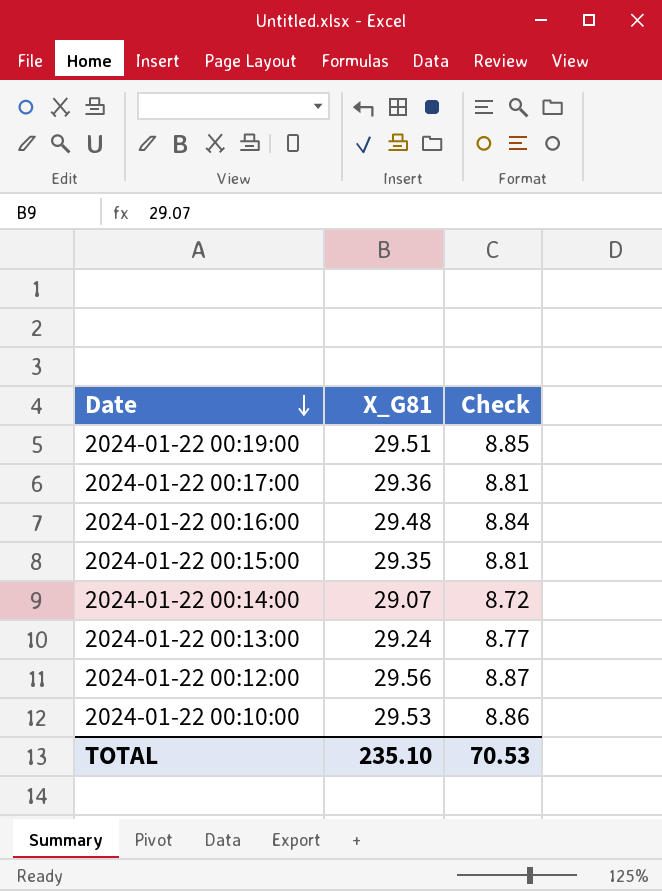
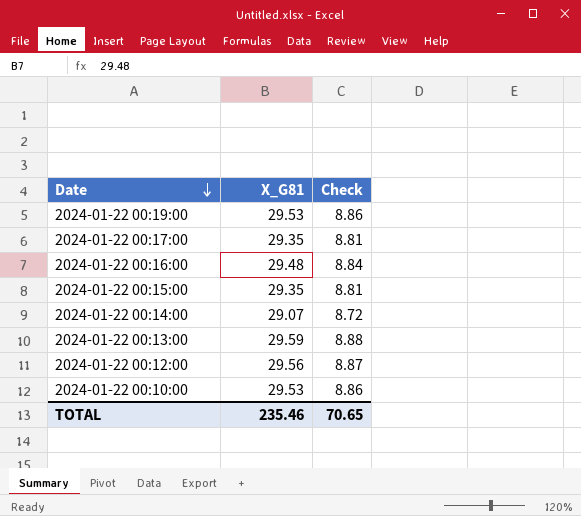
2024-01-22 00:19:00 | X_G81: 29.51 -> 29.53
2024-01-22 00:19:00 | Check: 8.85 -> 8.86
2024-01-22 00:17:00 | X_G81: 29.36 -> 29.35
2024-01-22 00:13:00 | X_G81: 29.24 -> 29.59
2024-01-22 00:13:00 | Check: 8.77 -> 8.88
TOTAL | X_G81: 235.10 -> 235.46
TOTAL | Check: 70.53 -> 70.65

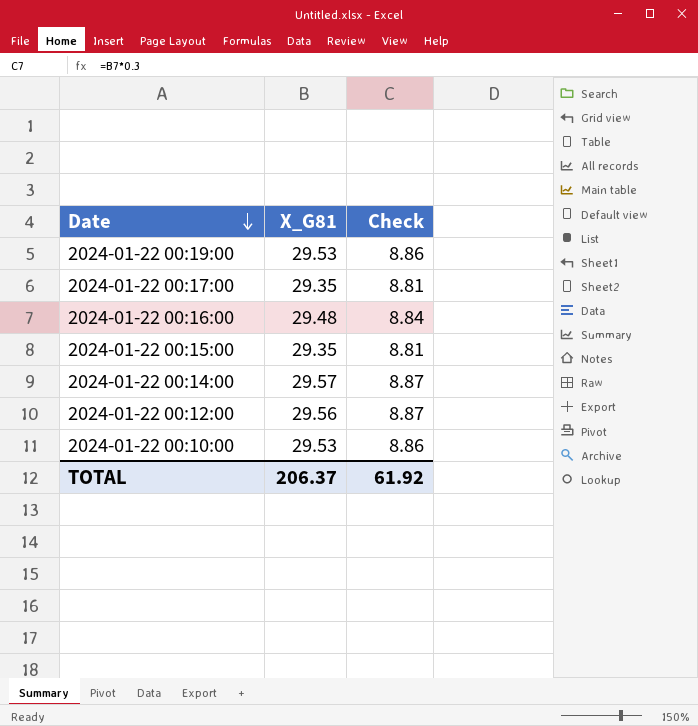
row 2024-01-22 00:13:00: 29.59 | 8.88 -> none
2024-01-22 00:14:00 | X_G81: 29.07 -> 29.57
2024-01-22 00:14:00 | Check: 8.72 -> 8.87
TOTAL | X_G81: 235.46 -> 206.37
TOTAL | Check: 70.65 -> 61.92

